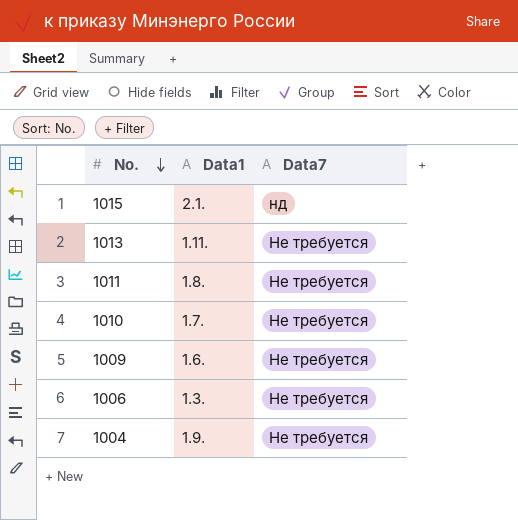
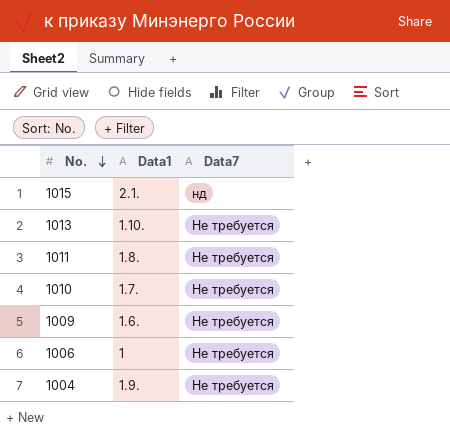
1013 | Data1: 1.11. -> 1.10.
1006 | Data1: 1.3. -> 1

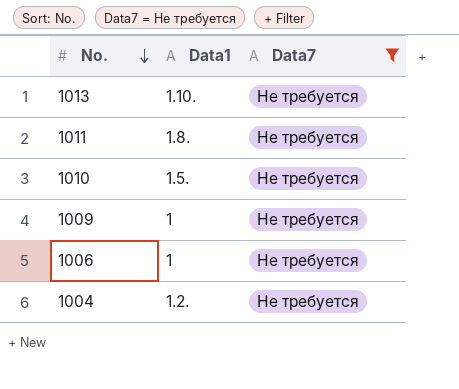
filter: none -> Data7 = Не требуется
1010 | Data1: 1.7. -> 1.5.
1009 | Data1: 1.6. -> 1
1004 | Data1: 1.9. -> 1.2.

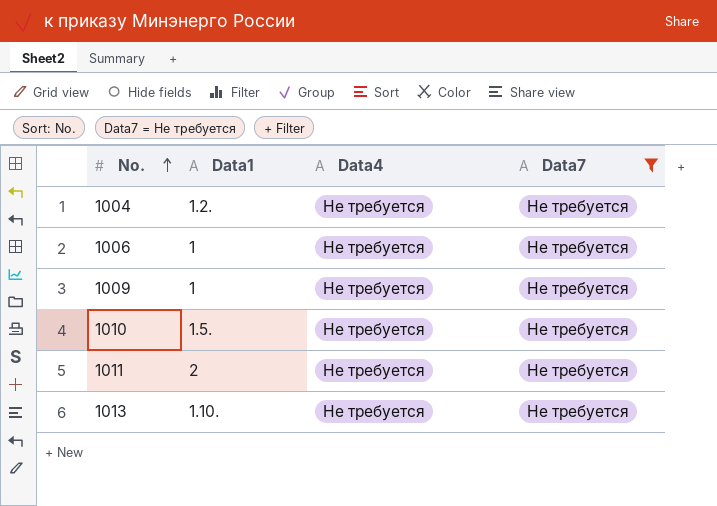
row order: No. descending -> No. ascending
column Data4 | position: none -> 3
1011 | Data1: 1.8. -> 2

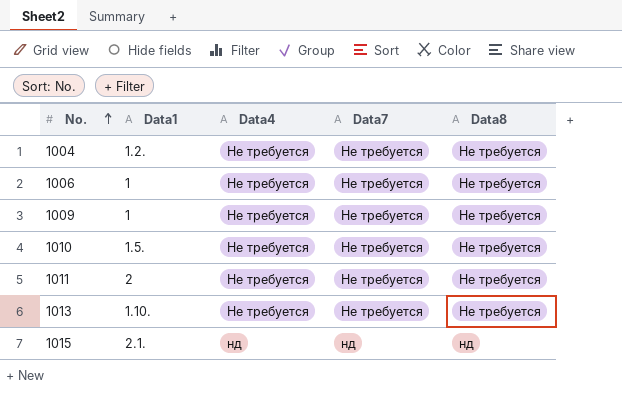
filter: Data7 = Не требуется -> none
column Data8 | position: none -> 5

